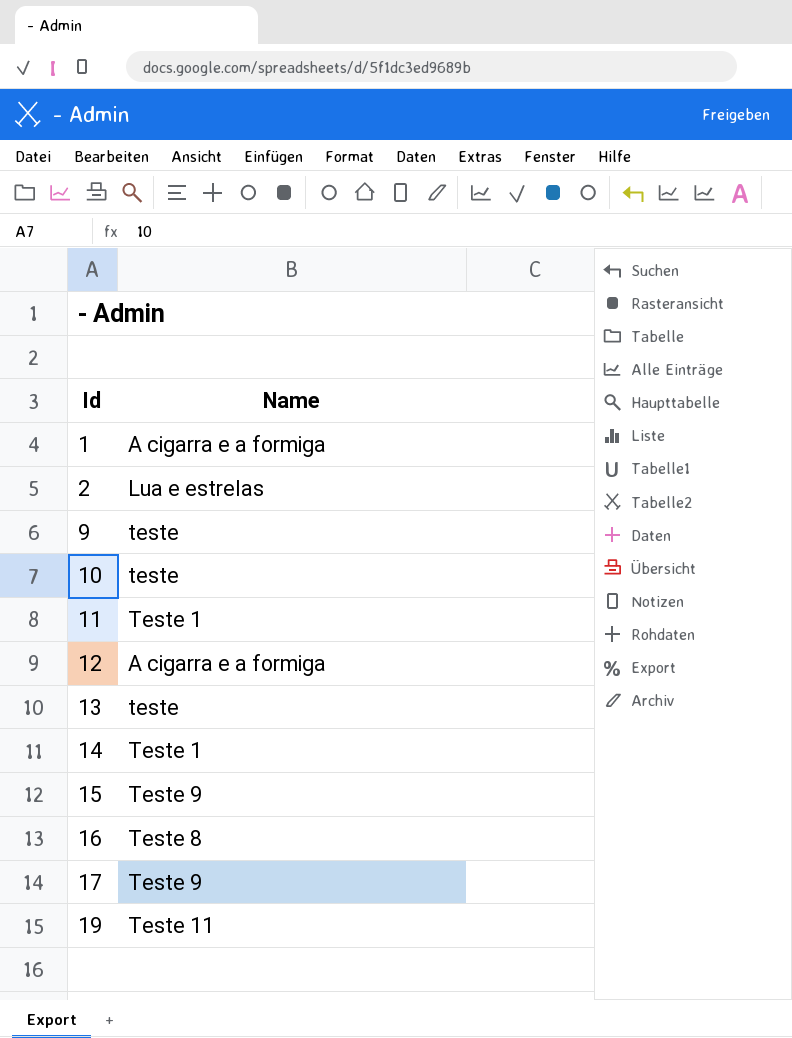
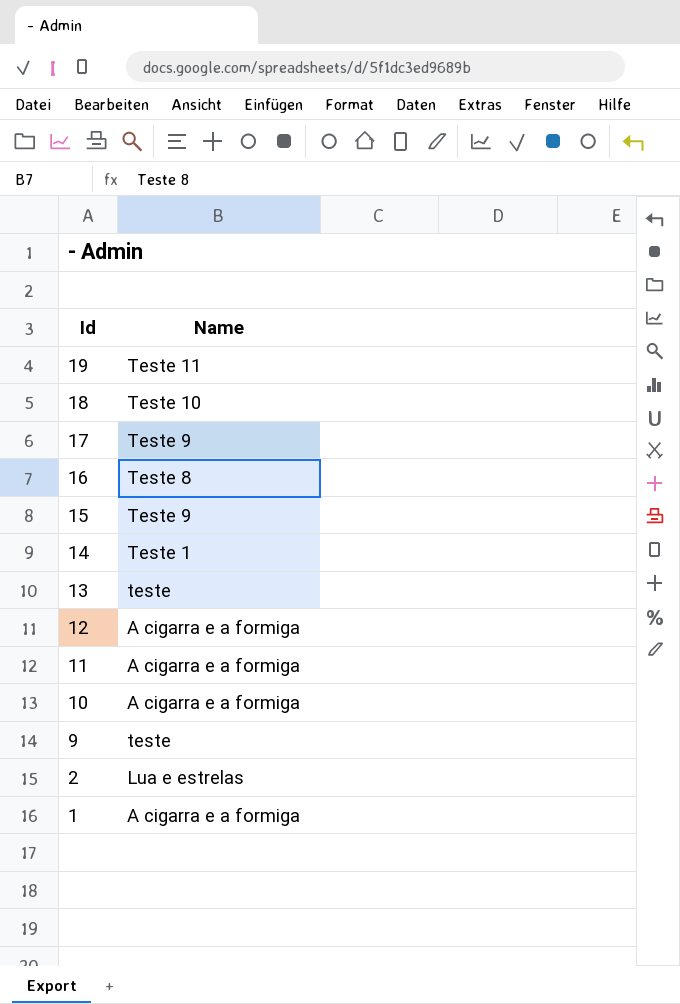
row order: Id ascending -> Id descending
row 18: none -> Teste 10
11 | Name: Teste 1 -> A cigarra e a formiga
10 | Name: teste -> A cigarra e a formiga

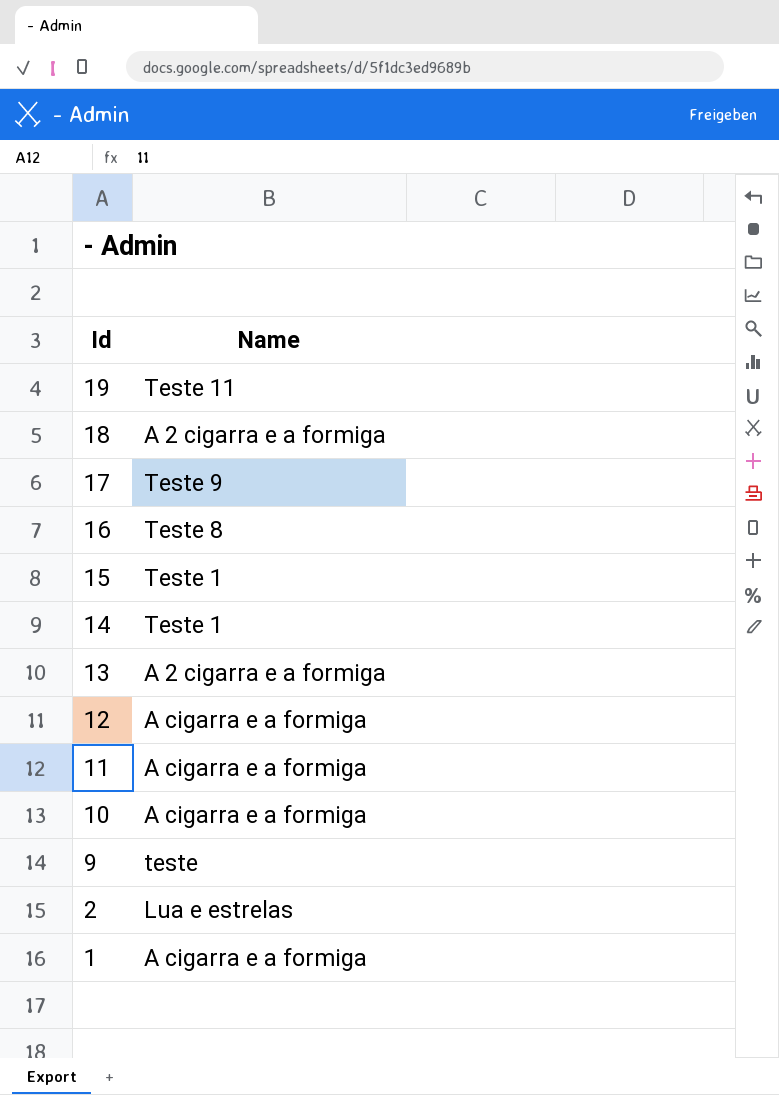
18 | Name: Teste 10 -> A 2 cigarra e a formiga
15 | Name: Teste 9 -> Teste 1
13 | Name: teste -> A 2 cigarra e a formiga

